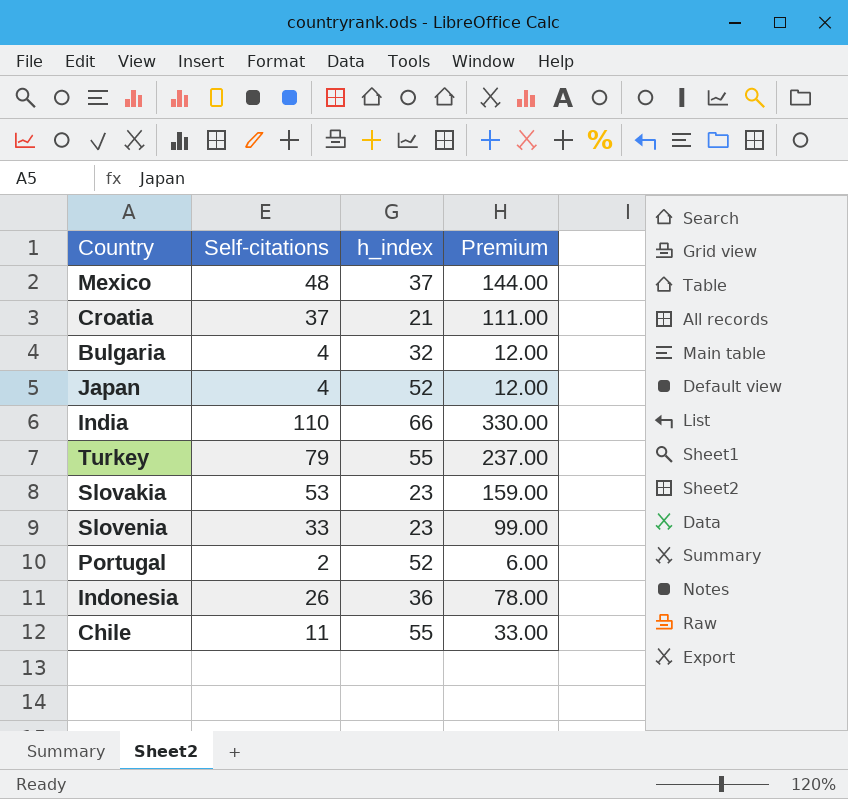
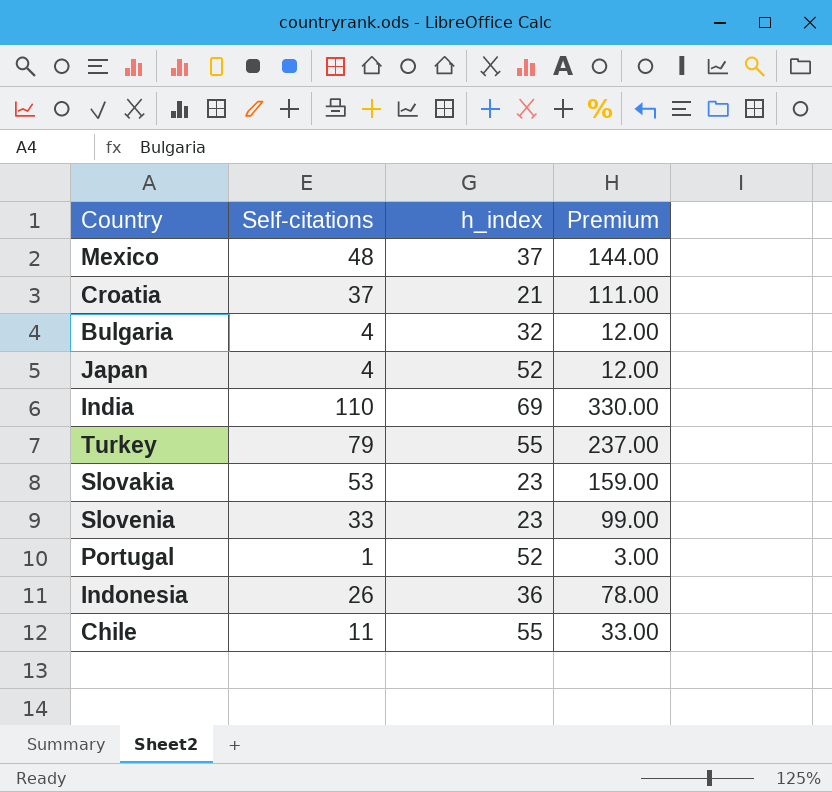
India | h_index: 66 -> 69
Portugal | Self-citations: 2 -> 1
Portugal | Premium: 6.00 -> 3.00

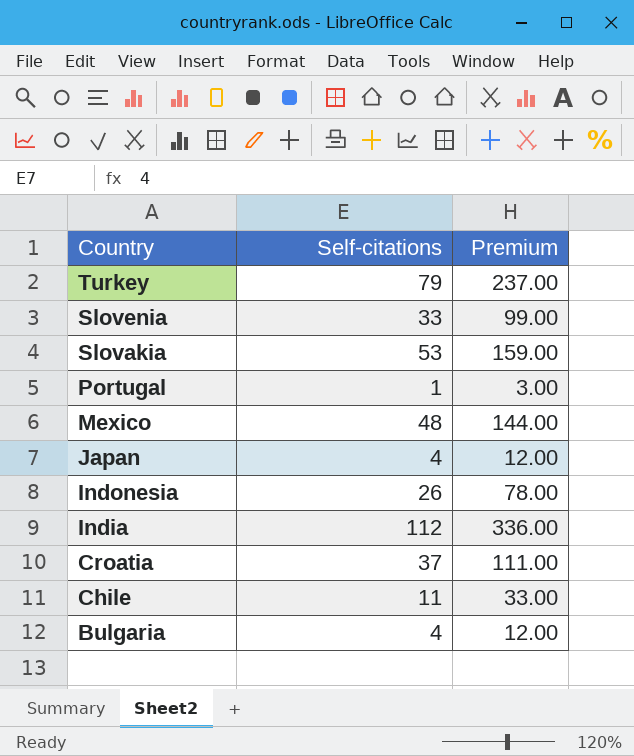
row order: none -> Country descending
column h_index | position: 3 -> none
India | Self-citations: 110 -> 112
India | Premium: 330.00 -> 336.00

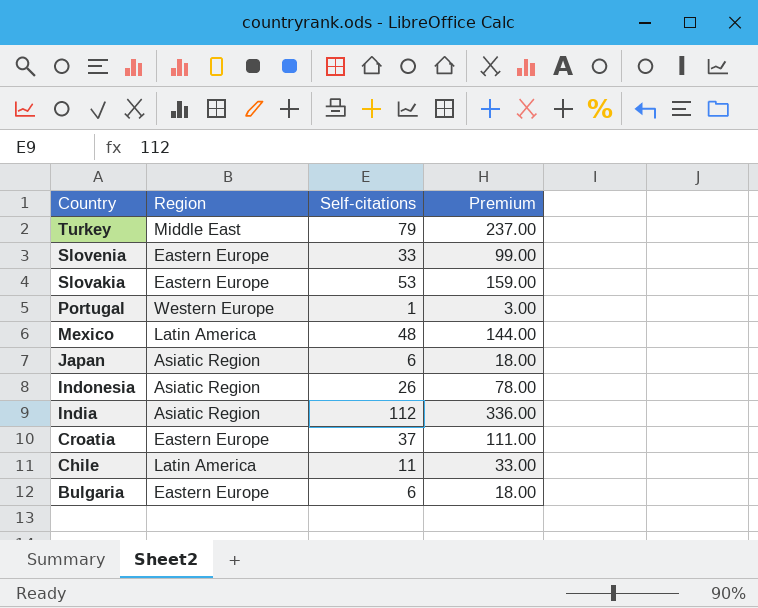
column Region | position: none -> 2
Japan | Self-citations: 4 -> 6
Japan | Premium: 12.00 -> 18.00
Bulgaria | Self-citations: 4 -> 6
Bulgaria | Premium: 12.00 -> 18.00

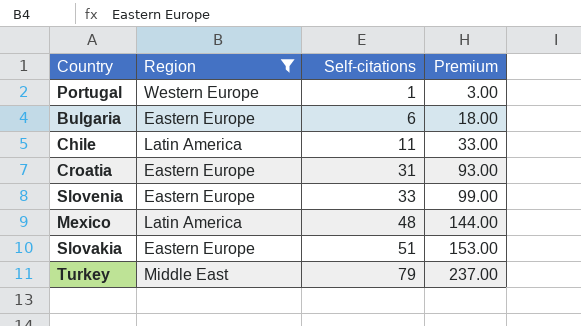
filter: none -> Region != Asiatic Region
row order: Country descending -> Self-citations ascending
Croatia | Self-citations: 37 -> 31
Croatia | Premium: 111.00 -> 93.00
Slovakia | Self-citations: 53 -> 51
Slovakia | Premium: 159.00 -> 153.00

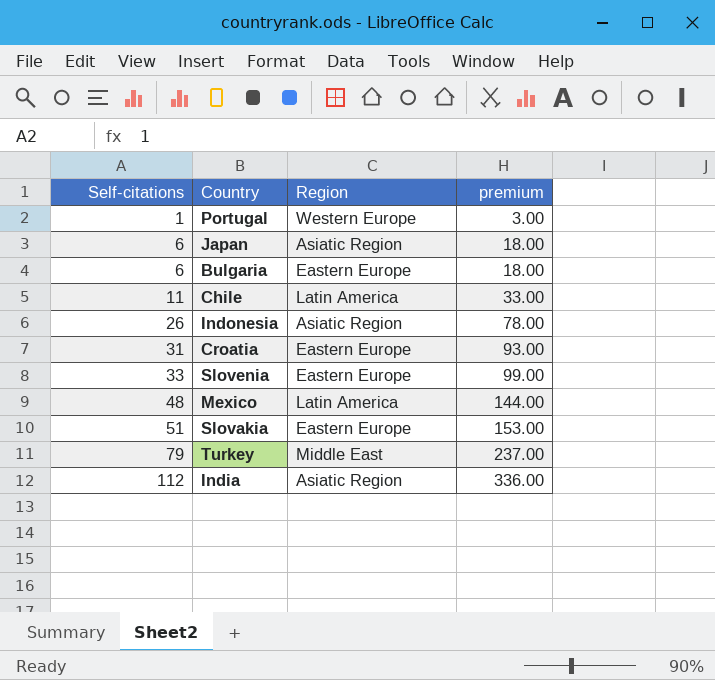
filter: Region != Asiatic Region -> none
column Self-citations | position: 3 -> 1
column name: Premium -> premium

